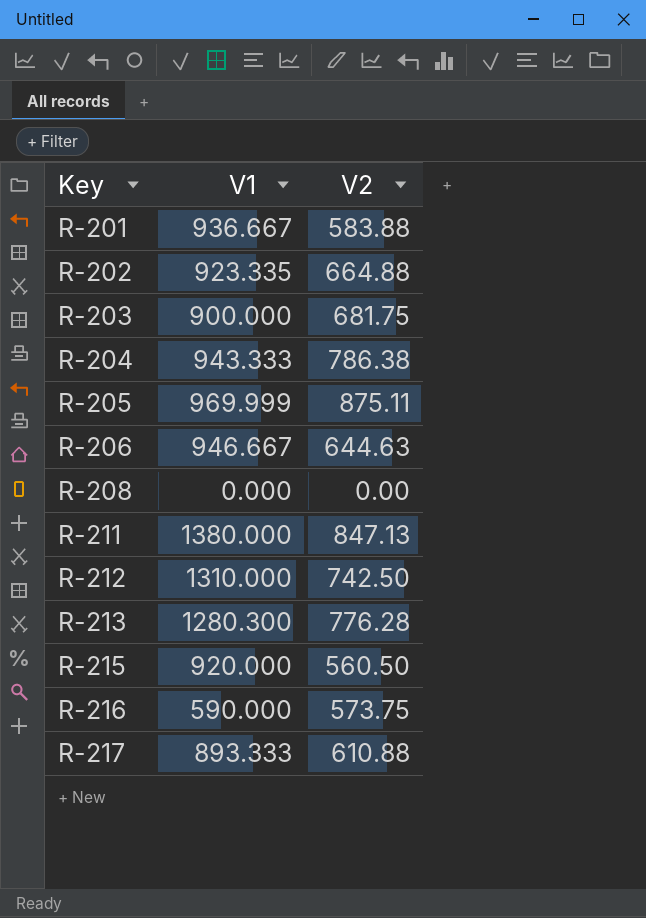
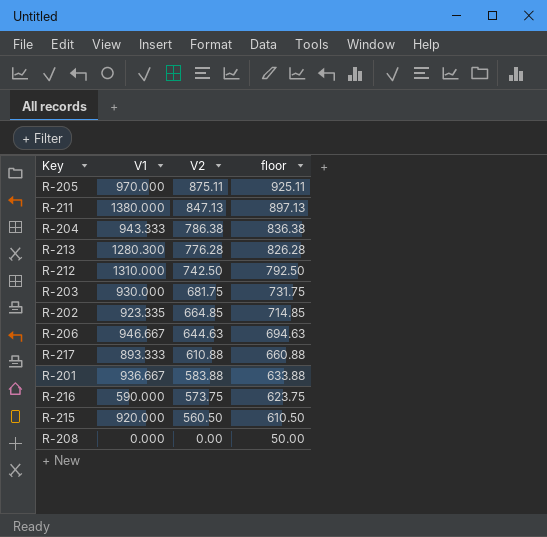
row order: Key ascending -> V2 descending
column floor | formula: none -> [V2] + 50
R-205 | V1: 969.999 -> 970.000
R-203 | V1: 900.000 -> 930.000
R-202 | V2: 664.88 -> 664.85

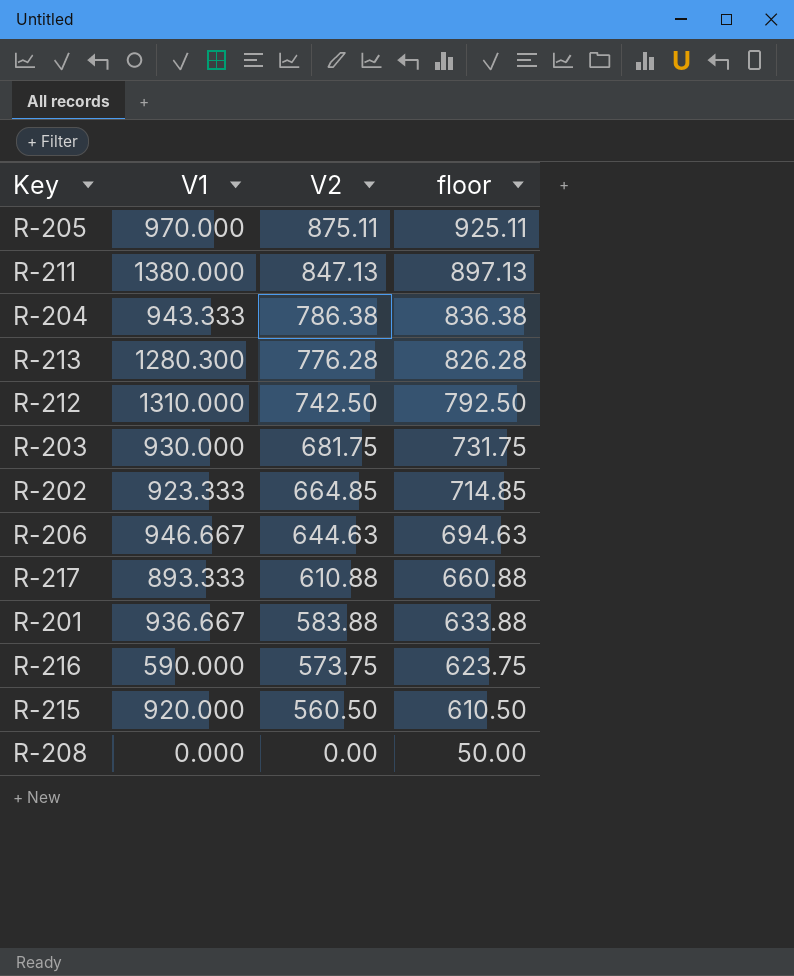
R-202 | V1: 923.335 -> 923.333

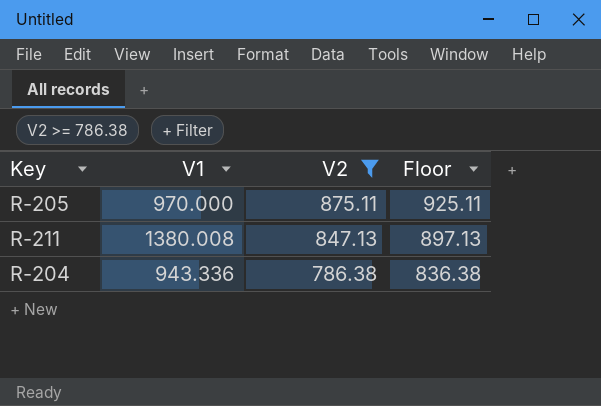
filter: none -> V2 >= 786.38
column name: floor -> Floor
R-211 | V1: 1380.000 -> 1380.008
R-204 | V1: 943.333 -> 943.336

